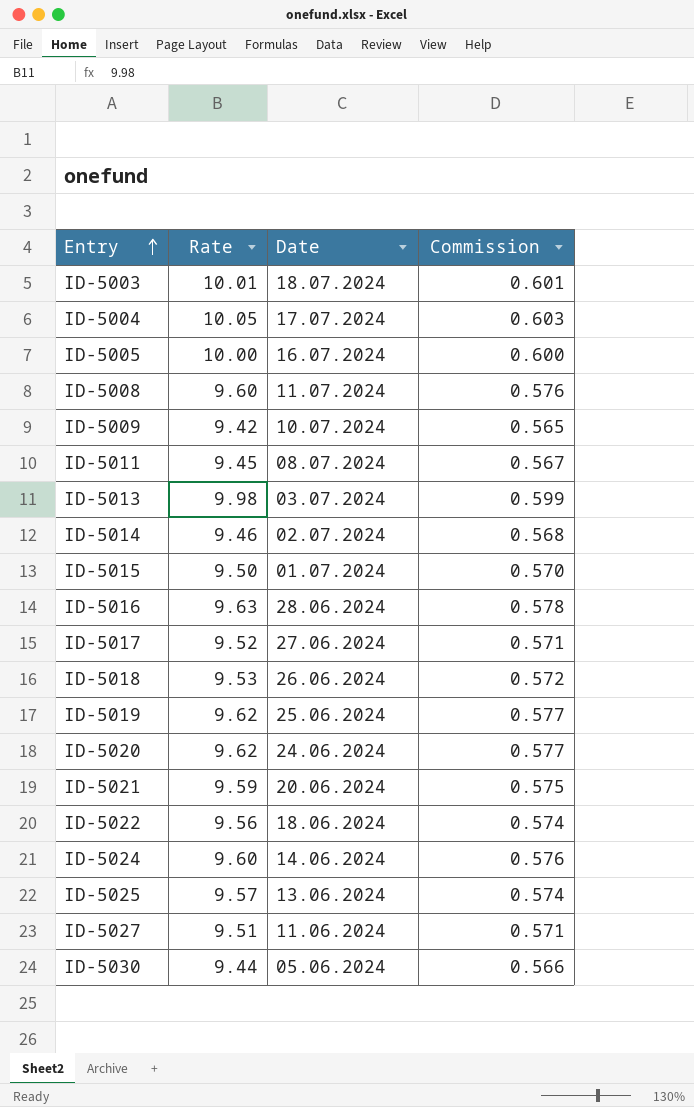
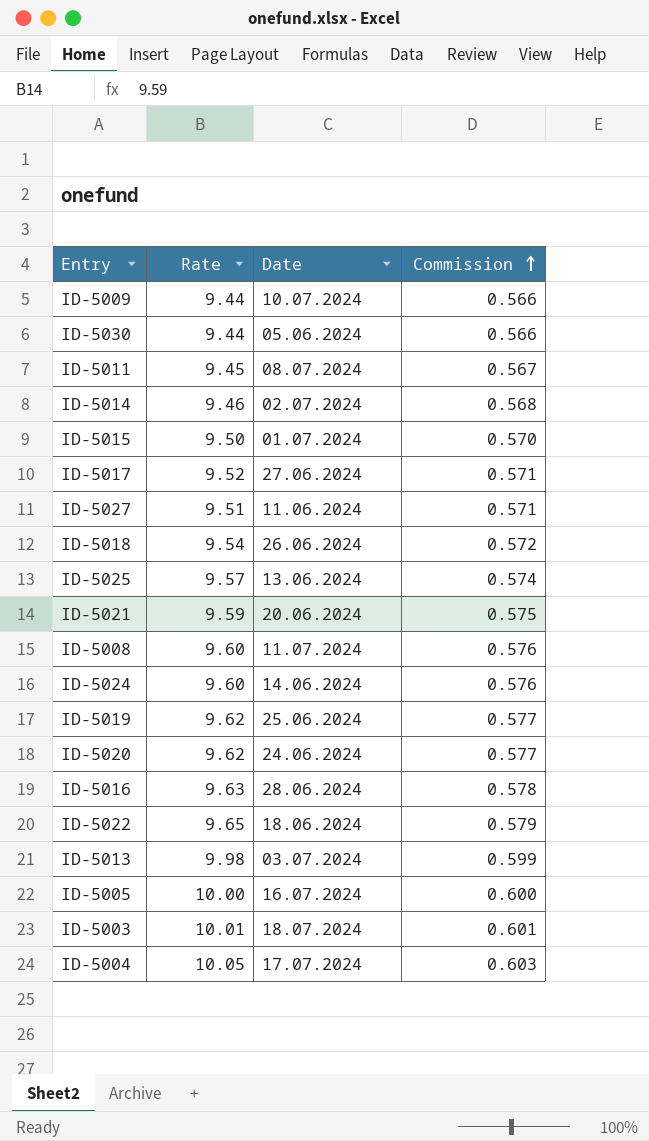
row order: Entry ascending -> Commission ascending
ID-5009 | Rate: 9.42 -> 9.44
ID-5009 | Commission: 0.565 -> 0.566
ID-5018 | Rate: 9.53 -> 9.54
ID-5022 | Rate: 9.56 -> 9.65
ID-5022 | Commission: 0.574 -> 0.579

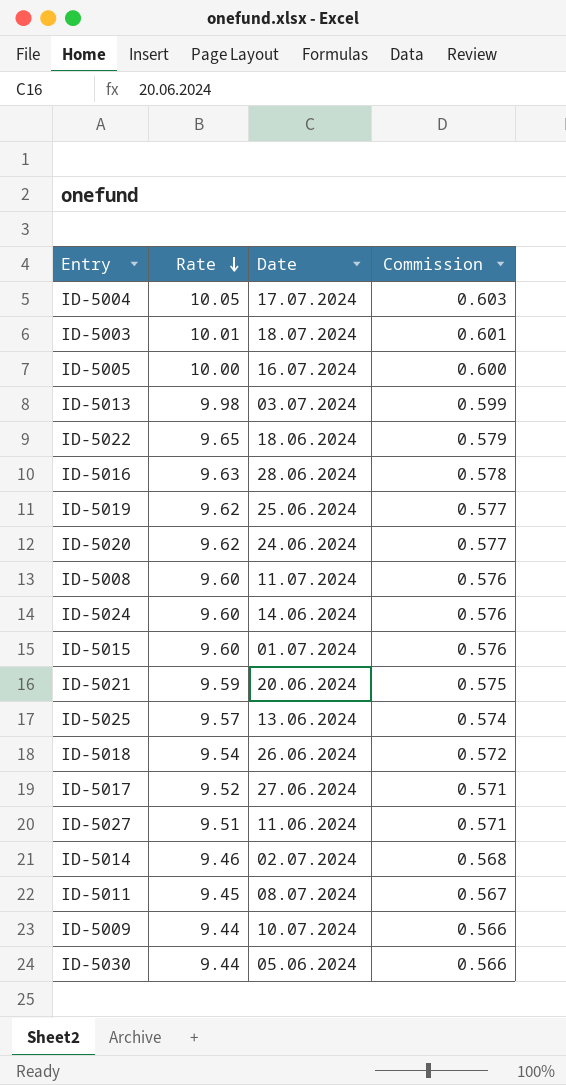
row order: Commission ascending -> Rate descending
ID-5015 | Rate: 9.50 -> 9.60
ID-5015 | Commission: 0.570 -> 0.576

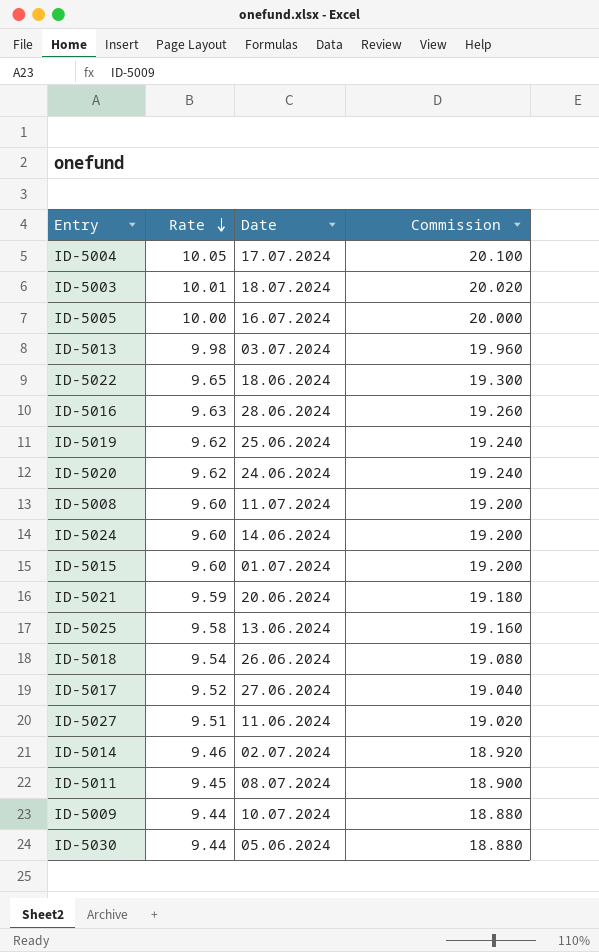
column Commission | formula: [Rate] * 0.06 -> [Rate] * 2
ID-5025 | Rate: 9.57 -> 9.58

